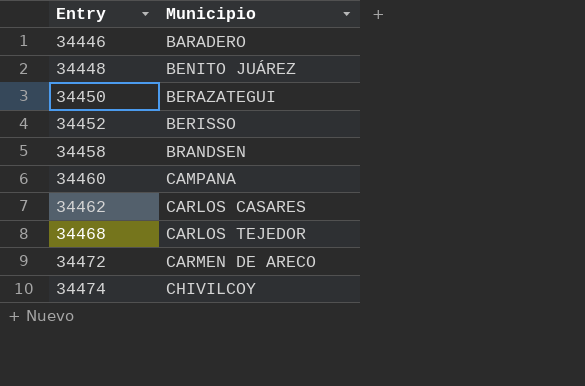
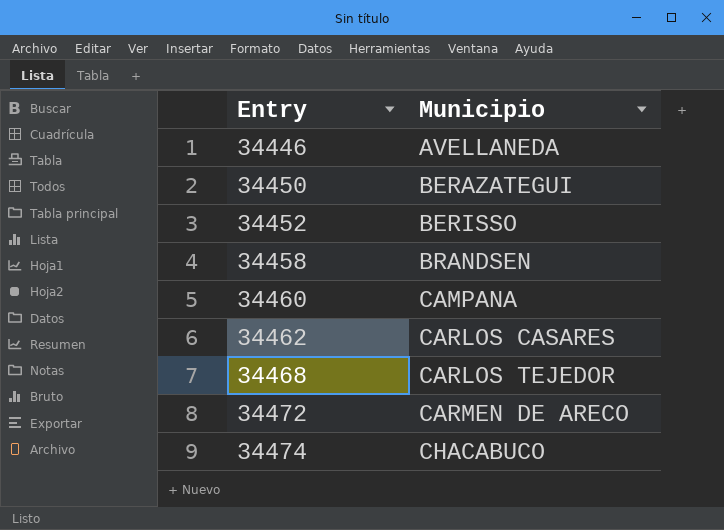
row 34448: BENITO JUÁREZ -> none
34446 | Municipio: BARADERO -> AVELLANEDA
34474 | Municipio: CHIVILCOY -> CHACABUCO

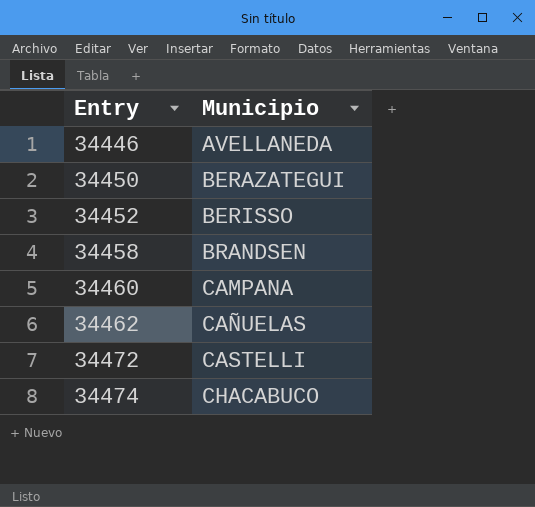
row 34468: CARLOS TEJEDOR -> none
34462 | Municipio: CARLOS CASARES -> CAÑUELAS
34472 | Municipio: CARMEN DE ARECO -> CASTELLI

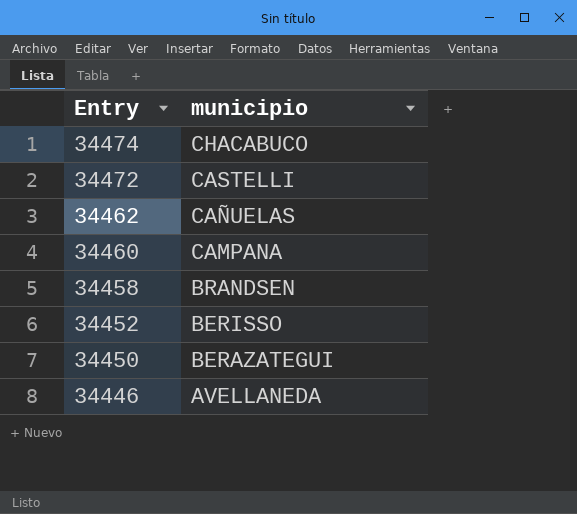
row order: Entry ascending -> Entry descending
column name: Municipio -> municipio

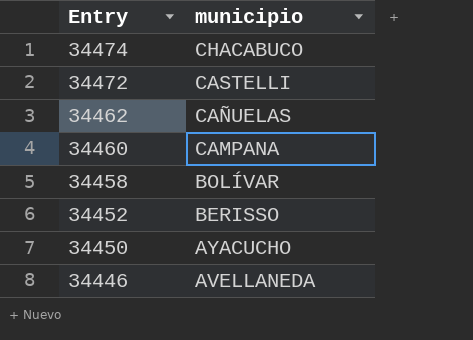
34458 | municipio: BRANDSEN -> BOLÍVAR
34450 | municipio: BERAZATEGUI -> AYACUCHO

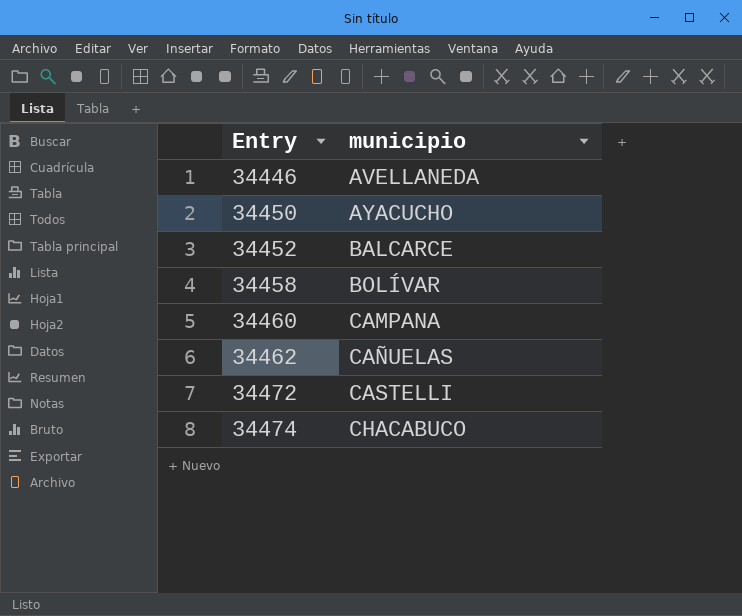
row order: Entry descending -> Entry ascending
34452 | municipio: BERISSO -> BALCARCE

